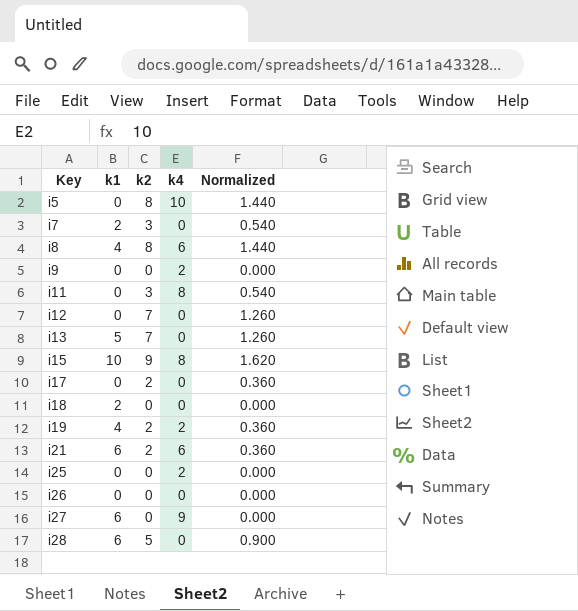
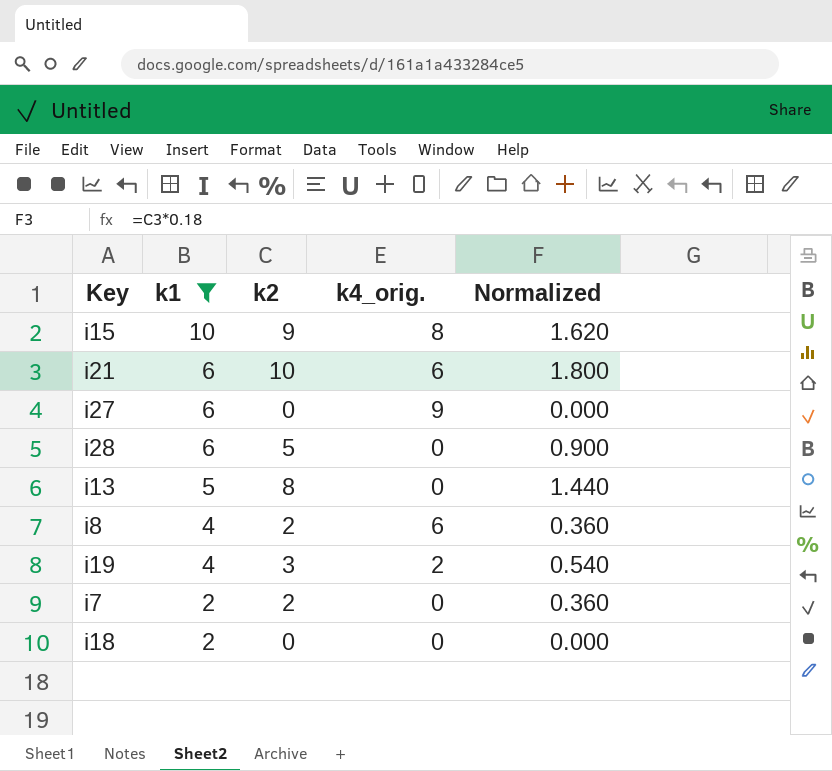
filter: none -> k1 != 0
row order: Key ascending -> k1 descending
column name: k4 -> k4_orig.
i21 | k2: 2 -> 10
i21 | Normalized: 0.360 -> 1.800
i13 | k2: 7 -> 8
i13 | Normalized: 1.260 -> 1.440
i8 | k2: 8 -> 2
i8 | Normalized: 1.440 -> 0.360
i19 | k2: 2 -> 3
i19 | Normalized: 0.360 -> 0.540
i7 | k2: 3 -> 2
i7 | Normalized: 0.540 -> 0.360

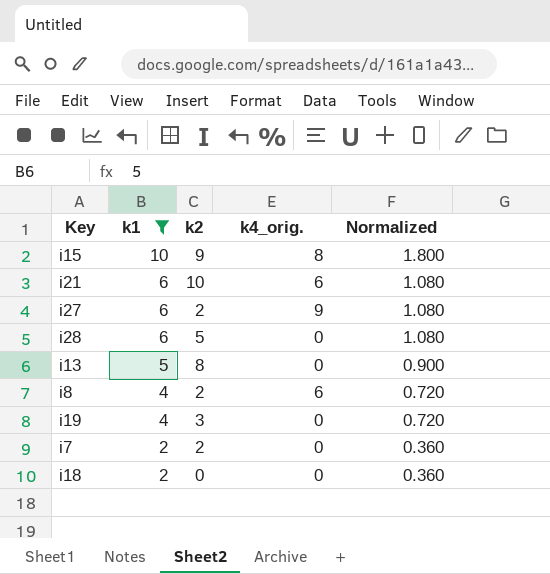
column Normalized | formula: [k2] * 0.18 -> [k1] * 0.18
i27 | k2: 0 -> 2
i19 | k4_orig.: 2 -> 0

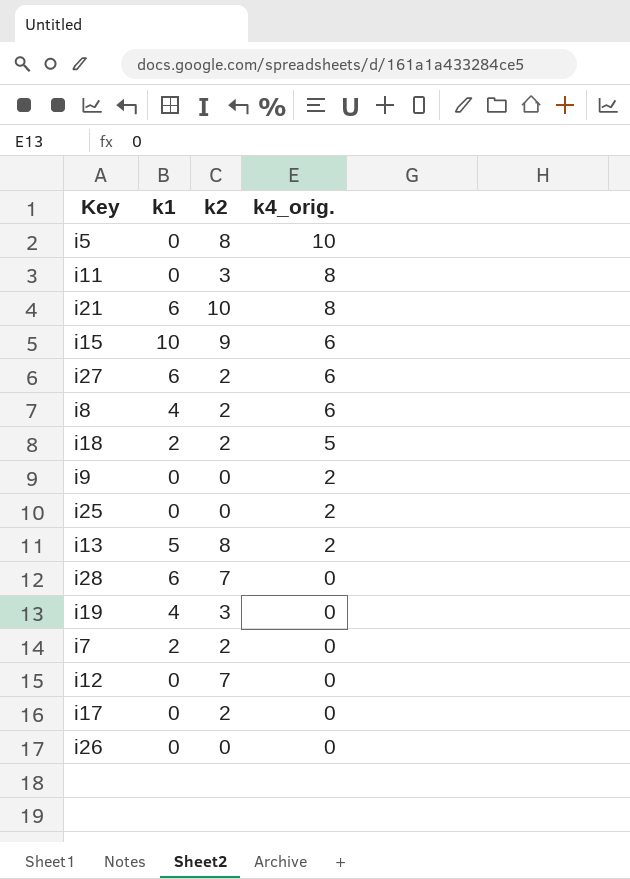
filter: k1 != 0 -> none
row order: k1 descending -> k4_orig. descending
column Normalized | formula: [k1] * 0.18 -> none
i21 | k4_orig.: 6 -> 8
i15 | k4_orig.: 8 -> 6
i27 | k4_orig.: 9 -> 6
i18 | k2: 0 -> 2
i18 | k4_orig.: 0 -> 5
i13 | k4_orig.: 0 -> 2
i28 | k2: 5 -> 7

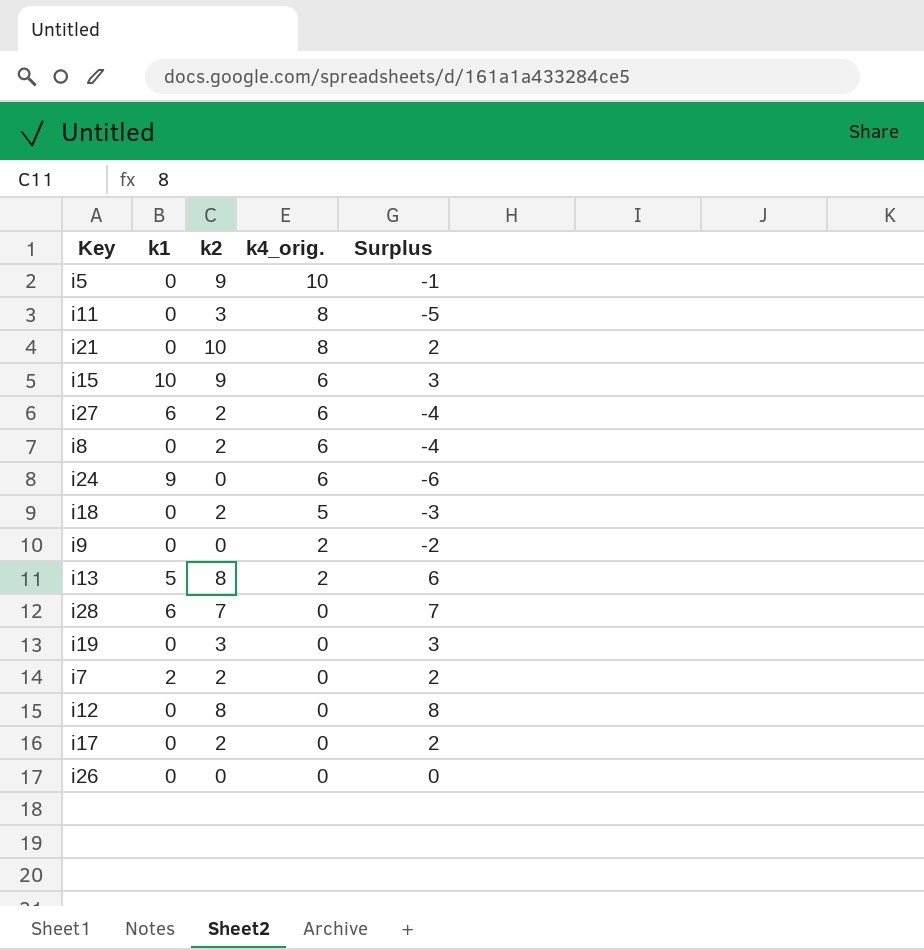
column Surplus | formula: none -> [k2] - [k4_orig.]
row i25: 0 | 0 | 2 -> none
i5 | k2: 8 -> 9
i21 | k1: 6 -> 0
i8 | k1: 4 -> 0
row i24: none -> 9 | 0 | 6 | -6
i18 | k1: 2 -> 0
i19 | k1: 4 -> 0
i12 | k2: 7 -> 8

